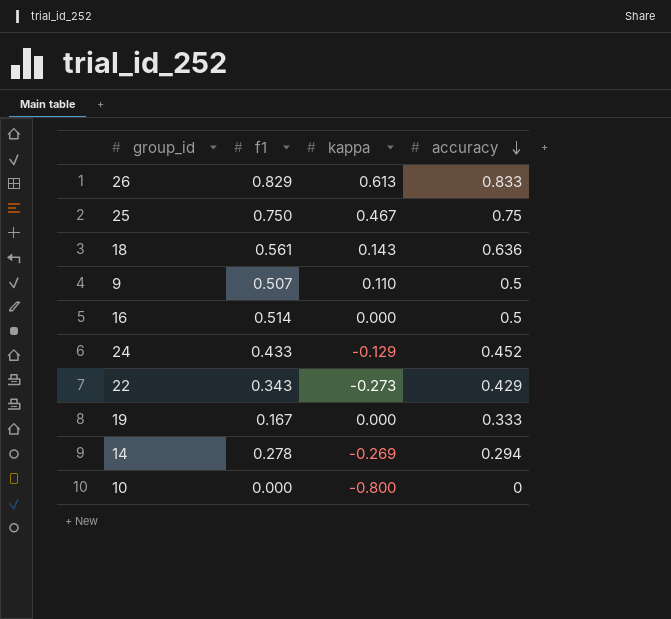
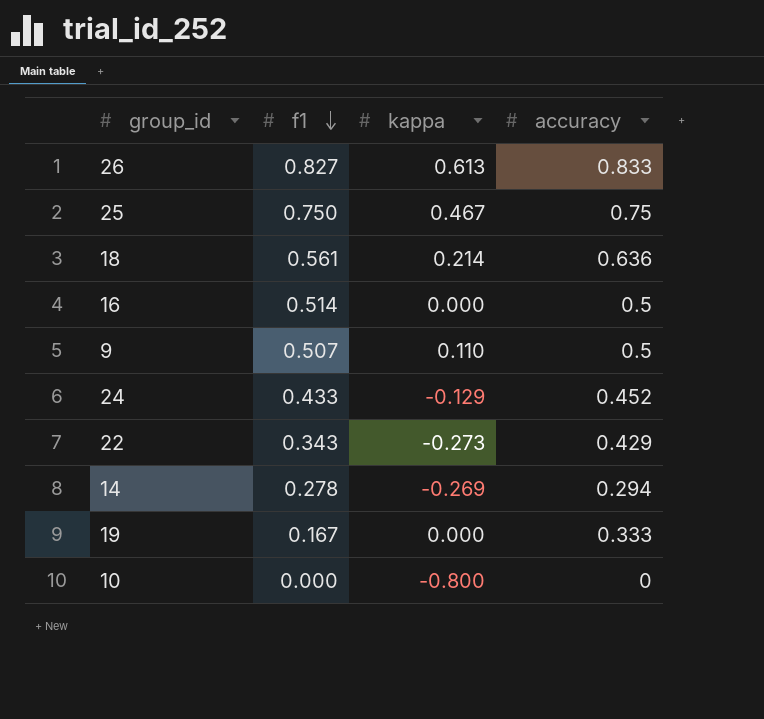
row order: accuracy descending -> f1 descending
26 | f1: 0.829 -> 0.827
18 | kappa: 0.143 -> 0.214

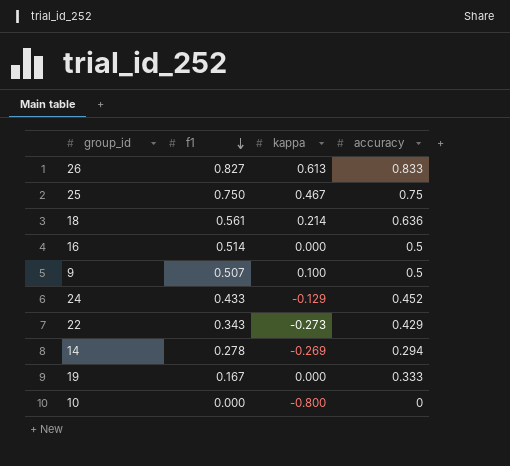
9 | kappa: 0.110 -> 0.100

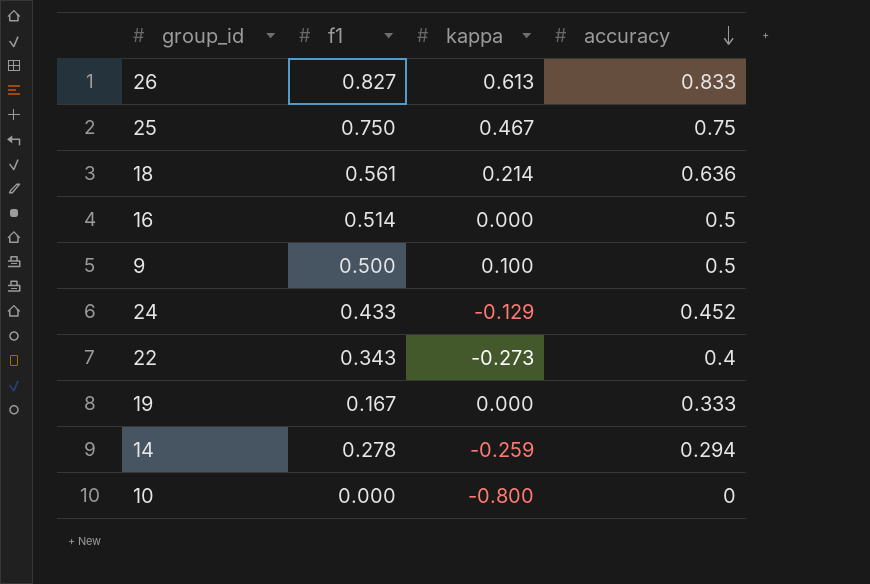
row order: f1 descending -> accuracy descending
9 | f1: 0.507 -> 0.500
22 | accuracy: 0.429 -> 0.4
14 | kappa: -0.269 -> -0.259

